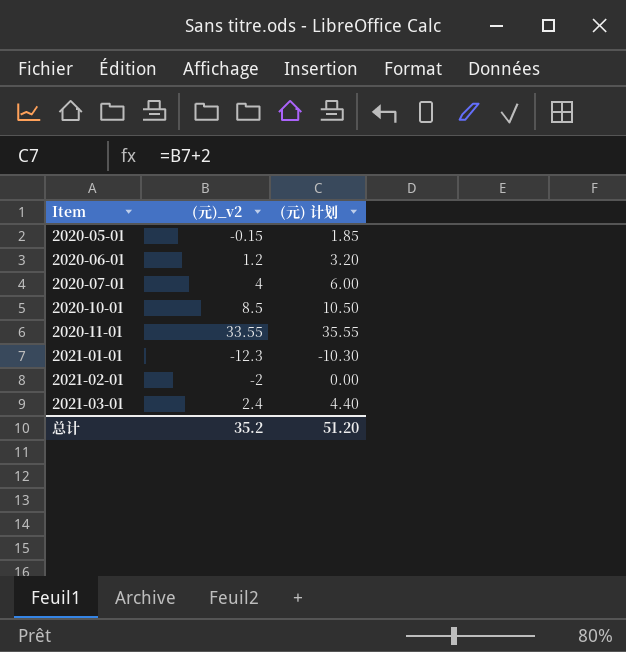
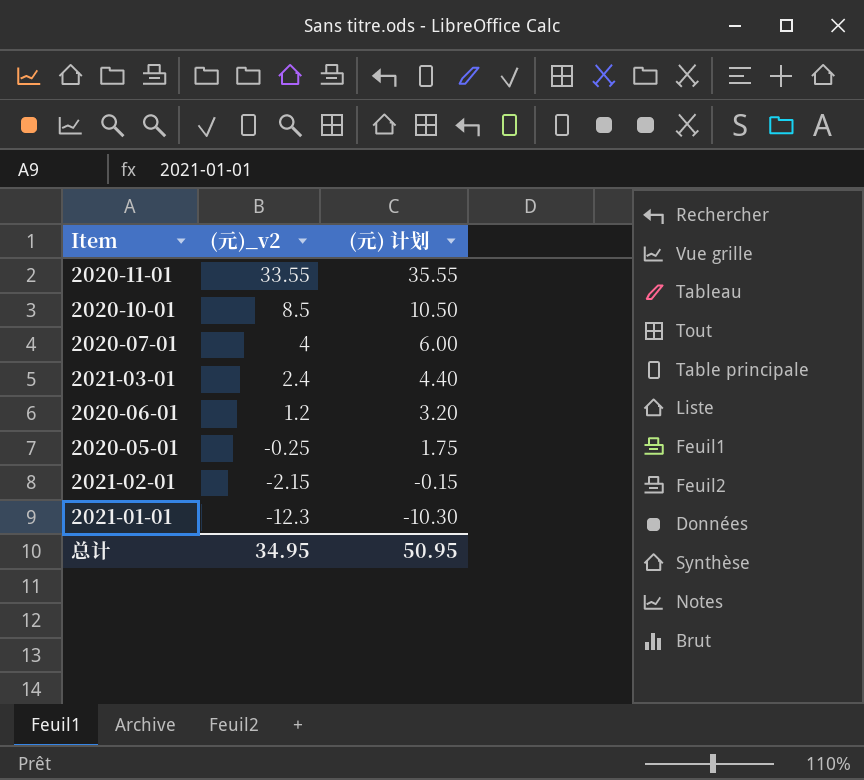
row order: Item ascending -> (元)_v2 descending
2020-05-01 | (元)_v2: -0.15 -> -0.25
2020-05-01 | (元) 计划: 1.85 -> 1.75
2021-02-01 | (元)_v2: -2 -> -2.15
2021-02-01 | (元) 计划: 0.00 -> -0.15
总计 | (元)_v2: 35.2 -> 34.95
总计 | (元) 计划: 51.20 -> 50.95

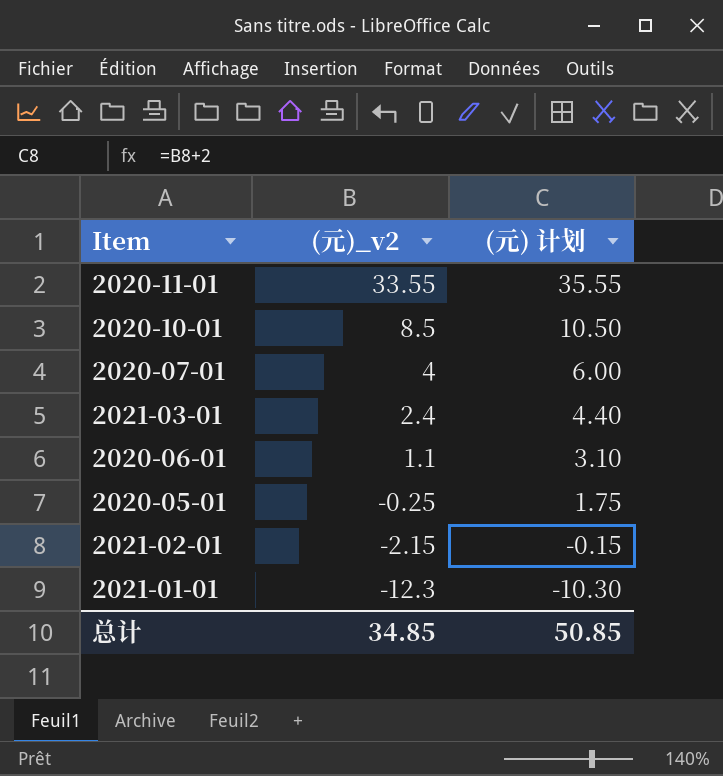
2020-06-01 | (元)_v2: 1.2 -> 1.1
2020-06-01 | (元) 计划: 3.20 -> 3.10
总计 | (元)_v2: 34.95 -> 34.85
总计 | (元) 计划: 50.95 -> 50.85

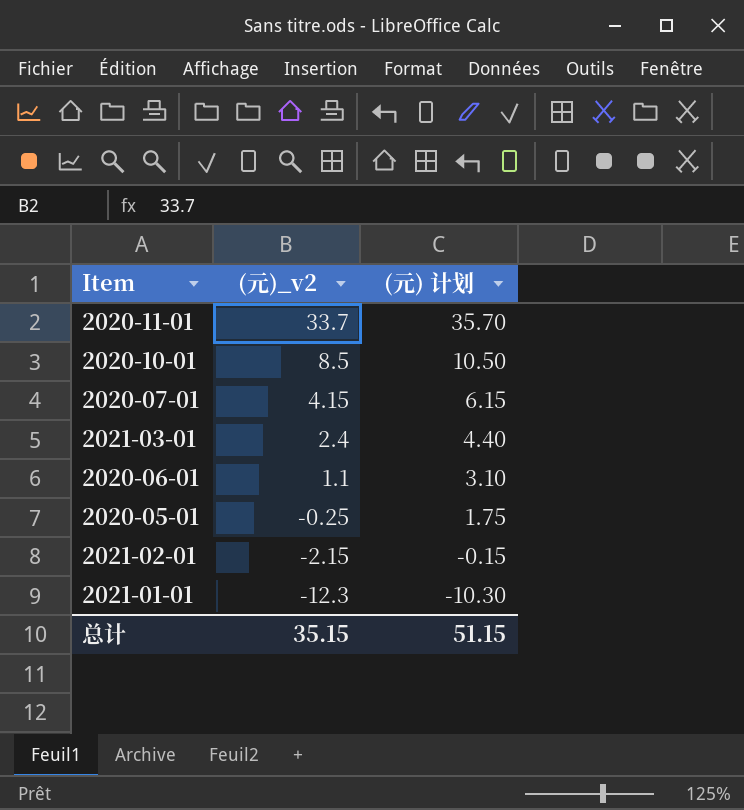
2020-11-01 | (元)_v2: 33.55 -> 33.7
2020-11-01 | (元) 计划: 35.55 -> 35.70
2020-07-01 | (元)_v2: 4 -> 4.15
2020-07-01 | (元) 计划: 6.00 -> 6.15
总计 | (元)_v2: 34.85 -> 35.15
总计 | (元) 计划: 50.85 -> 51.15

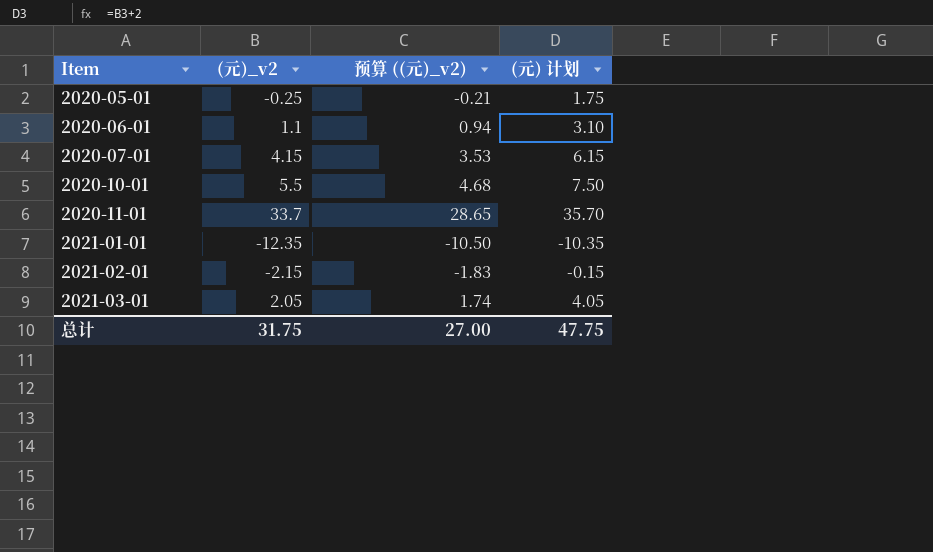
row order: (元)_v2 descending -> Item ascending
column 预算 ((元)_v2) | formula: none -> [(元)_v2] * 0.85
2020-10-01 | (元)_v2: 8.5 -> 5.5
2020-10-01 | (元) 计划: 10.50 -> 7.50
2021-01-01 | (元)_v2: -12.3 -> -12.35
2021-01-01 | (元) 计划: -10.30 -> -10.35
2021-03-01 | (元)_v2: 2.4 -> 2.05
2021-03-01 | (元) 计划: 4.40 -> 4.05
总计 | (元)_v2: 35.15 -> 31.75
总计 | (元) 计划: 51.15 -> 47.75

